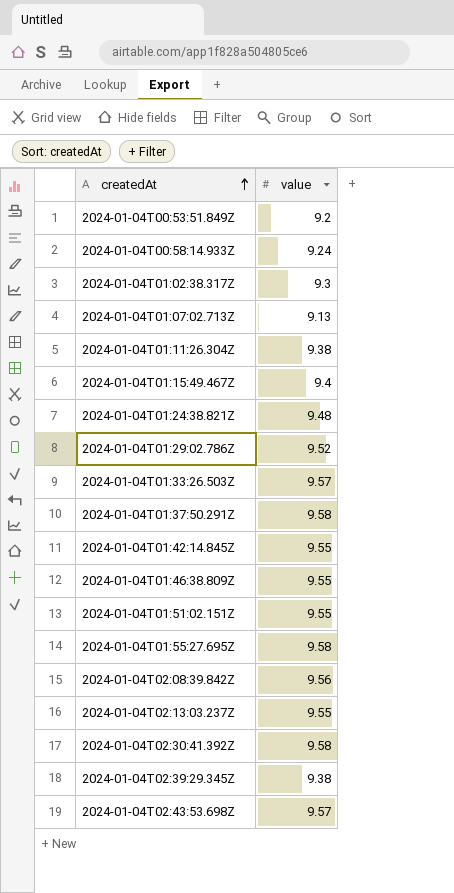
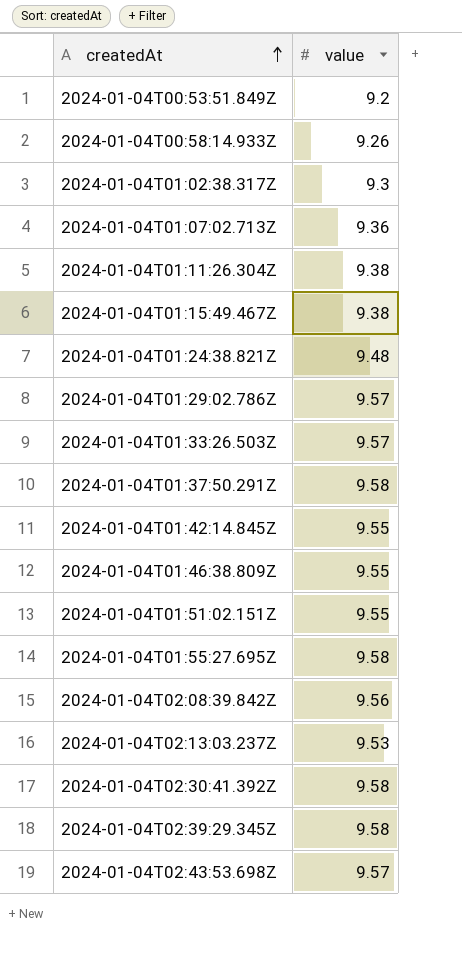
2024-01-04T00:58:14.933Z | value: 9.24 -> 9.26
2024-01-04T01:07:02.713Z | value: 9.13 -> 9.36
2024-01-04T01:15:49.467Z | value: 9.4 -> 9.38
2024-01-04T01:29:02.786Z | value: 9.52 -> 9.57
2024-01-04T02:13:03.237Z | value: 9.55 -> 9.53
2024-01-04T02:39:29.345Z | value: 9.38 -> 9.58

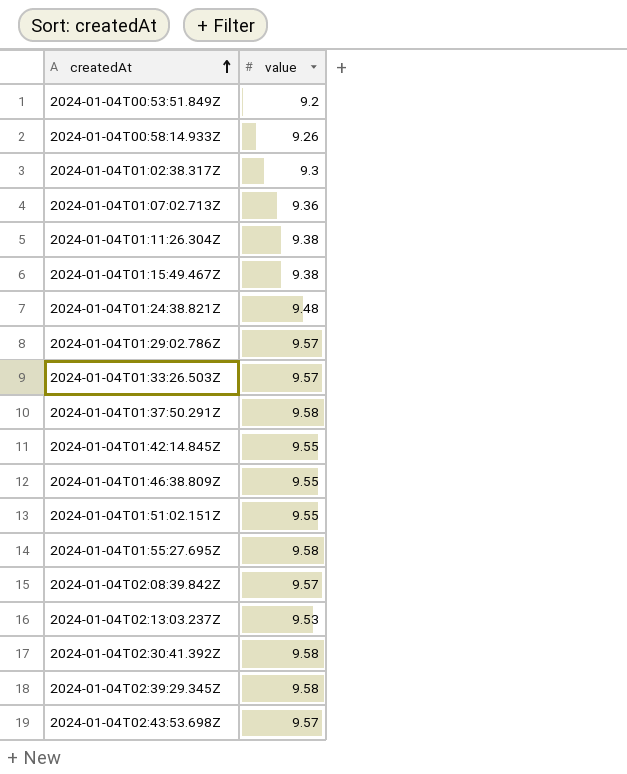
2024-01-04T02:08:39.842Z | value: 9.56 -> 9.57

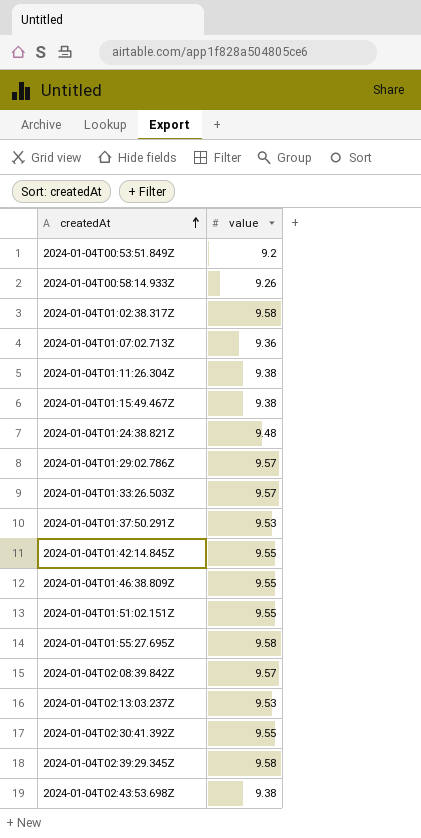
2024-01-04T01:02:38.317Z | value: 9.3 -> 9.58
2024-01-04T01:37:50.291Z | value: 9.58 -> 9.53
2024-01-04T02:30:41.392Z | value: 9.58 -> 9.55
2024-01-04T02:43:53.698Z | value: 9.57 -> 9.38

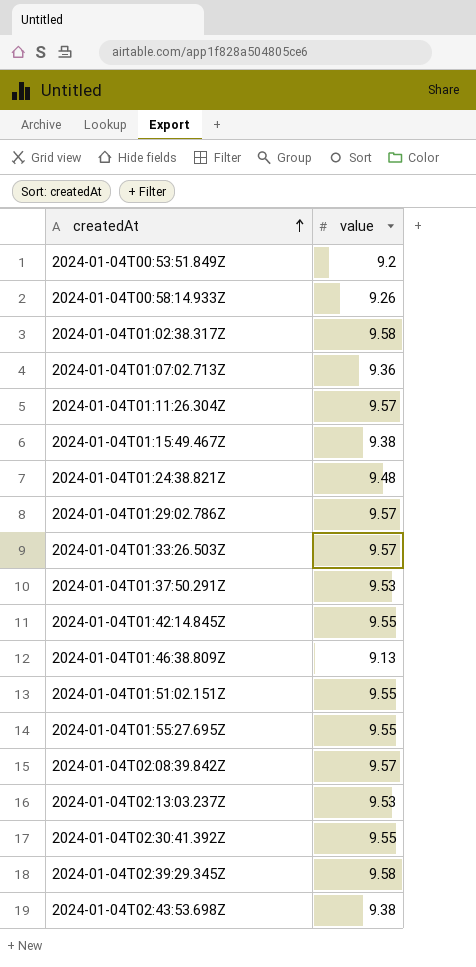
2024-01-04T01:11:26.304Z | value: 9.38 -> 9.57
2024-01-04T01:46:38.809Z | value: 9.55 -> 9.13
2024-01-04T01:55:27.695Z | value: 9.58 -> 9.55

